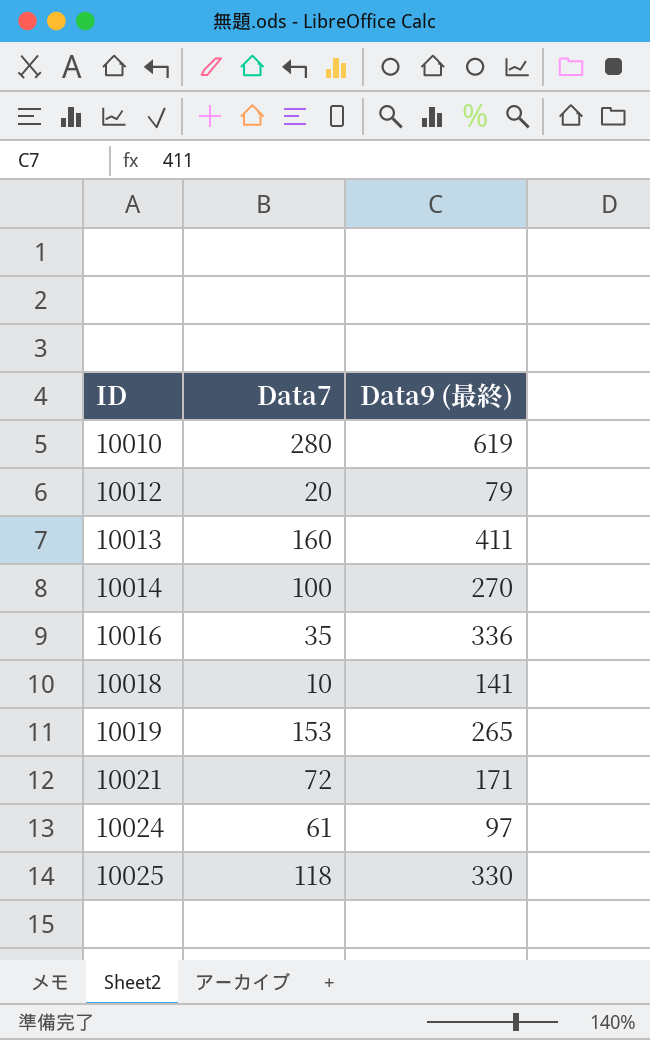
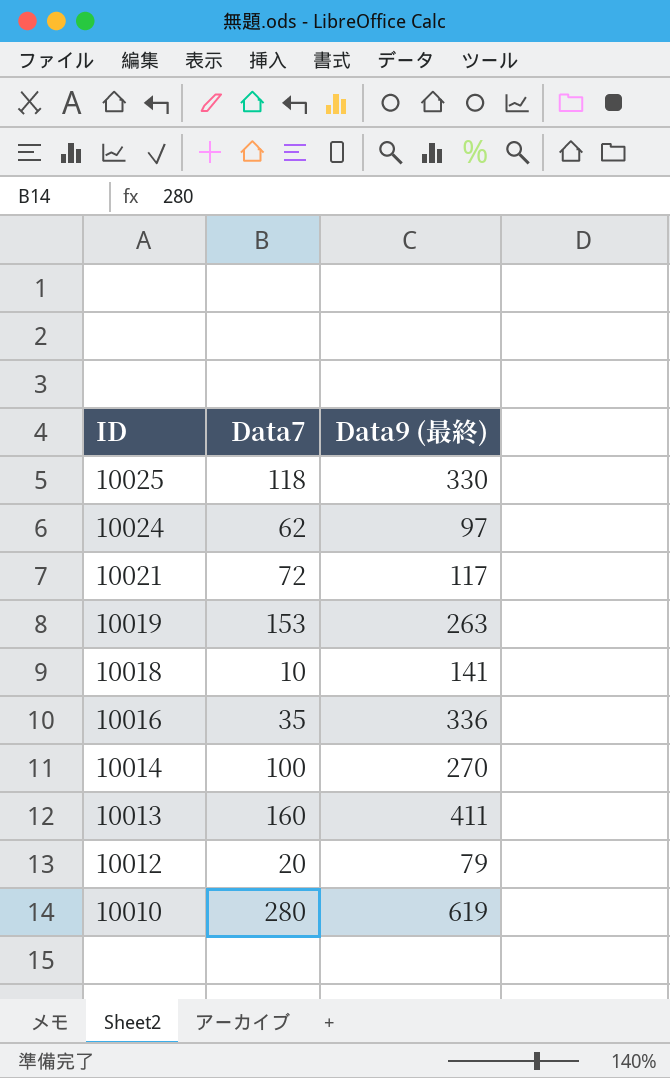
row order: ID ascending -> ID descending
10024 | Data7: 61 -> 62
10021 | Data9 (最終): 171 -> 117
10019 | Data9 (最終): 265 -> 263

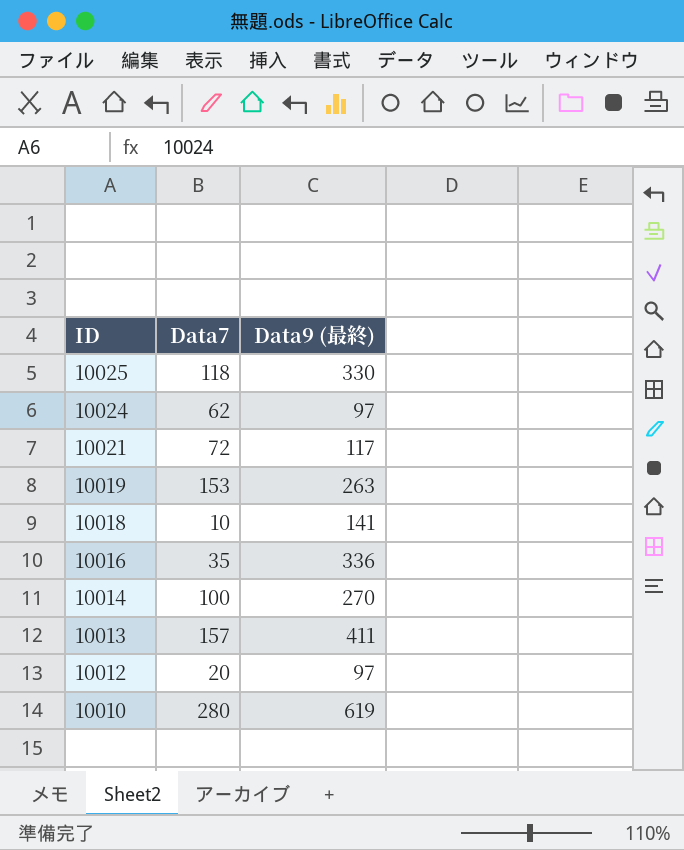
10013 | Data7: 160 -> 157
10012 | Data9 (最終): 79 -> 97

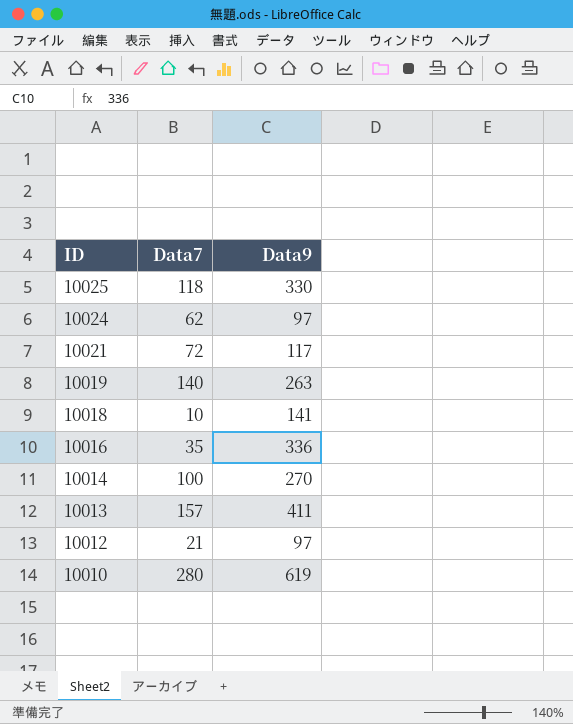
column name: Data9 (最終) -> Data9
10019 | Data7: 153 -> 140
10012 | Data7: 20 -> 21

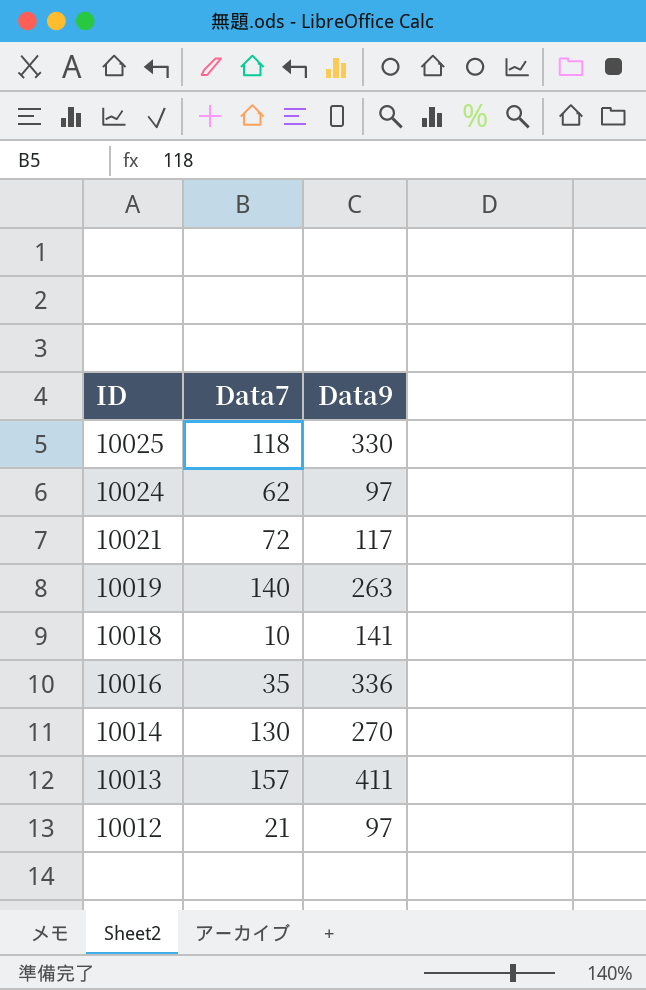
row 10010: 280 | 619 -> none
10014 | Data7: 100 -> 130

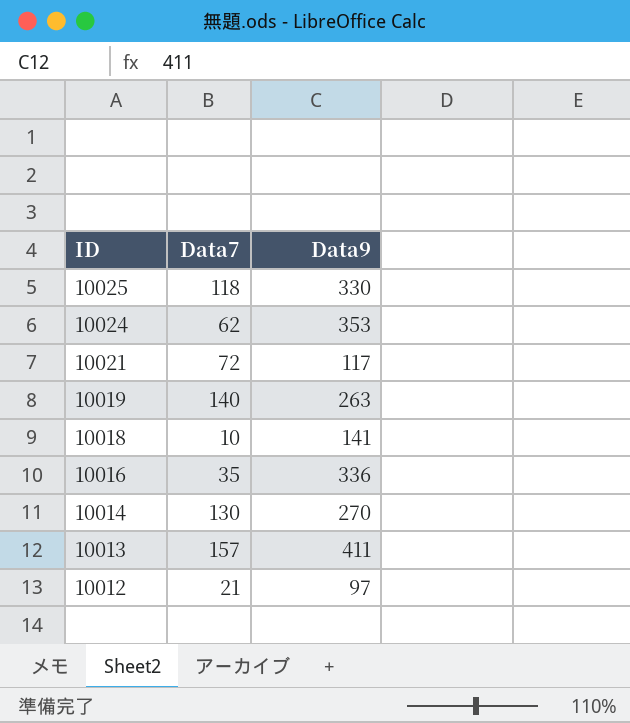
10024 | Data9: 97 -> 353

